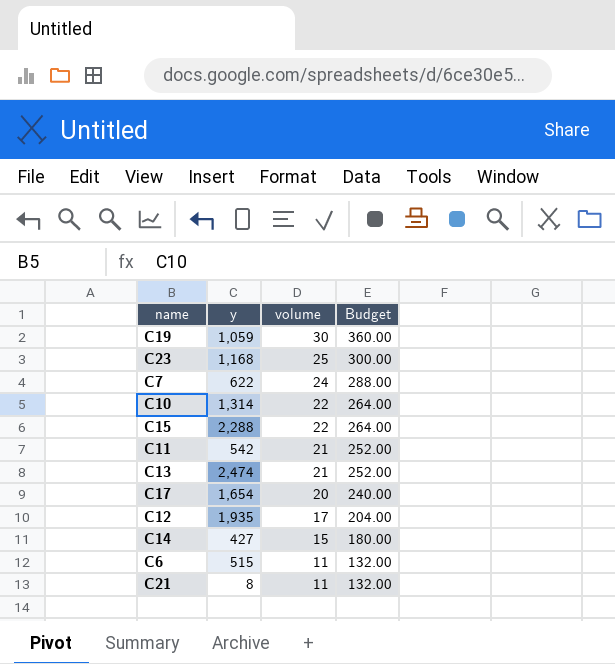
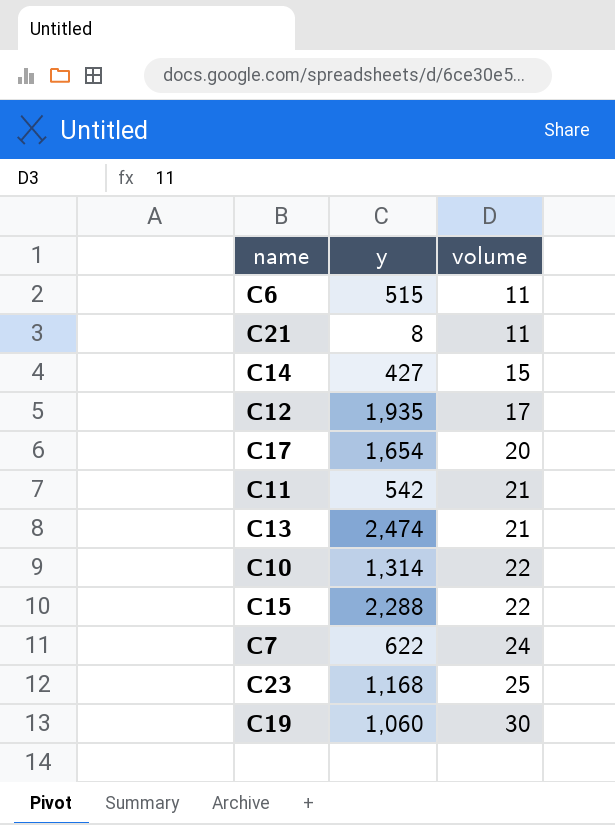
row order: volume descending -> volume ascending
column Budget | formula: [volume] * 12 -> none
C19 | y: 1,059 -> 1,060

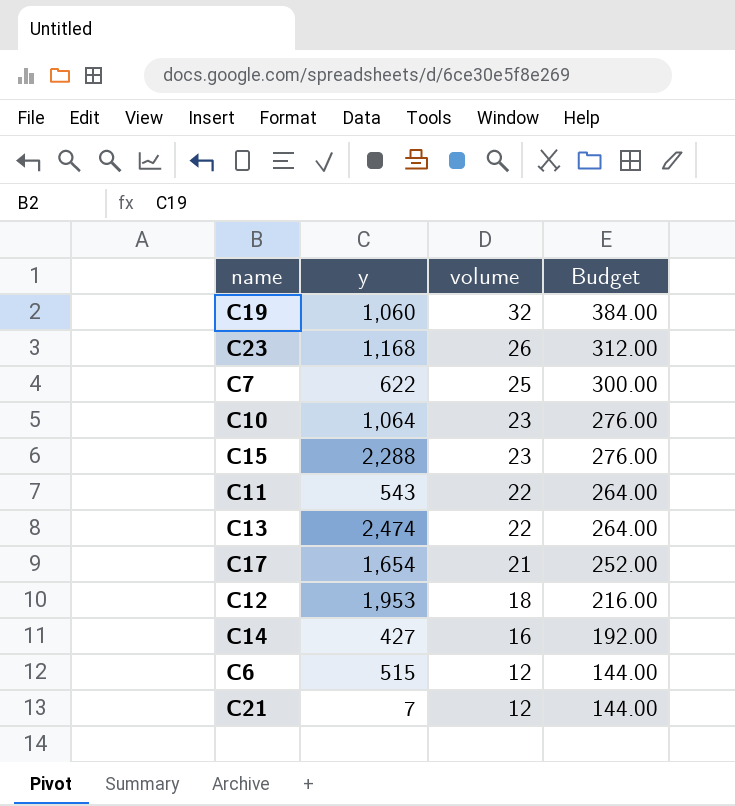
row order: volume ascending -> volume descending
column Budget | formula: none -> [volume] * 12
C19 | volume: 30 -> 32
C23 | volume: 25 -> 26
C7 | volume: 24 -> 25
C10 | y: 1,314 -> 1,064
C10 | volume: 22 -> 23
C15 | volume: 22 -> 23
C11 | y: 542 -> 543
C11 | volume: 21 -> 22
C13 | volume: 21 -> 22
C17 | volume: 20 -> 21
C12 | y: 1,935 -> 1,953
C12 | volume: 17 -> 18
C14 | volume: 15 -> 16
C6 | volume: 11 -> 12
C21 | y: 8 -> 7
C21 | volume: 11 -> 12

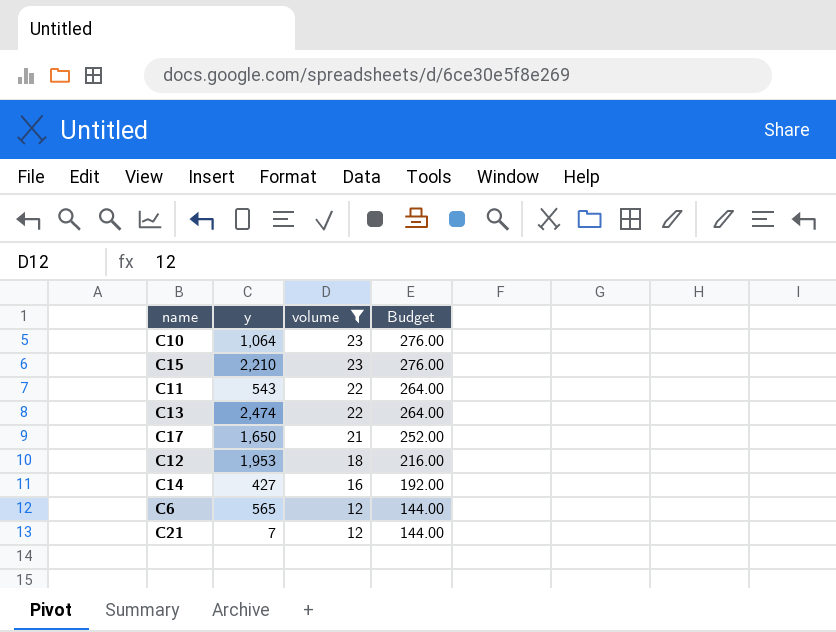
filter: none -> volume <= 23
C15 | y: 2,288 -> 2,210
C17 | y: 1,654 -> 1,650
C6 | y: 515 -> 565

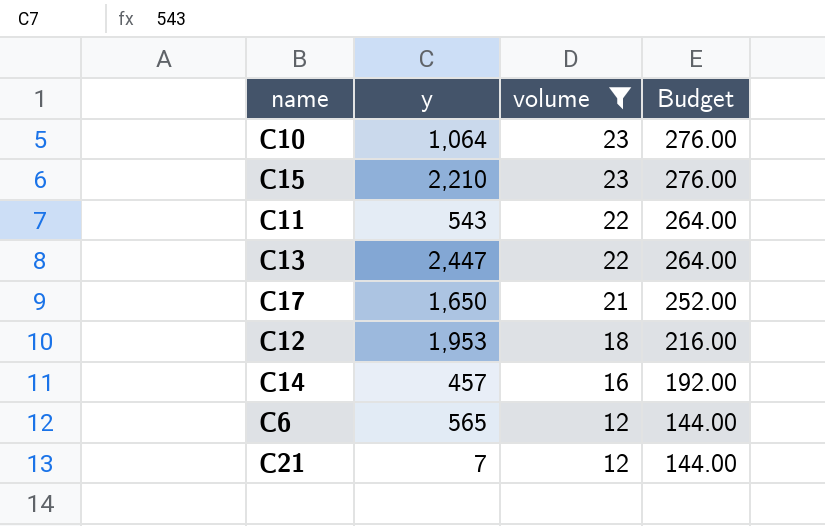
C13 | y: 2,474 -> 2,447
C14 | y: 427 -> 457

